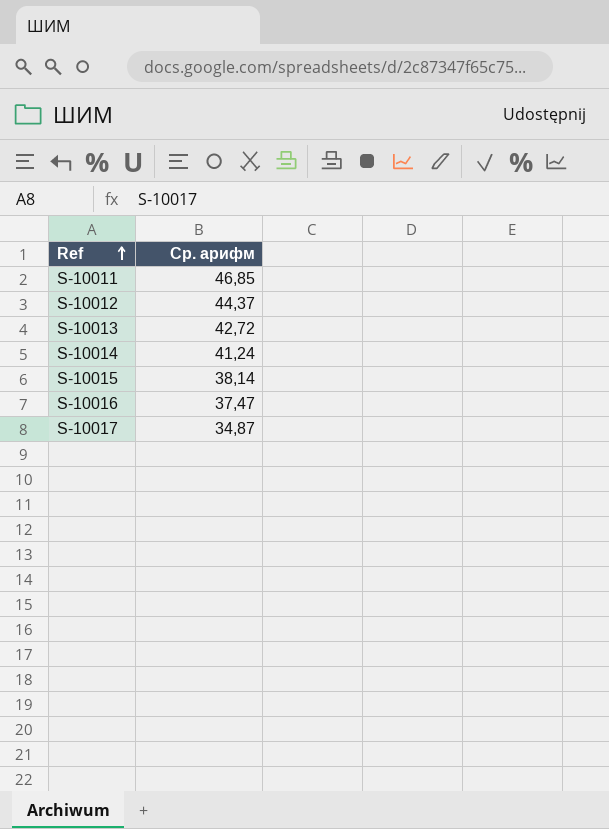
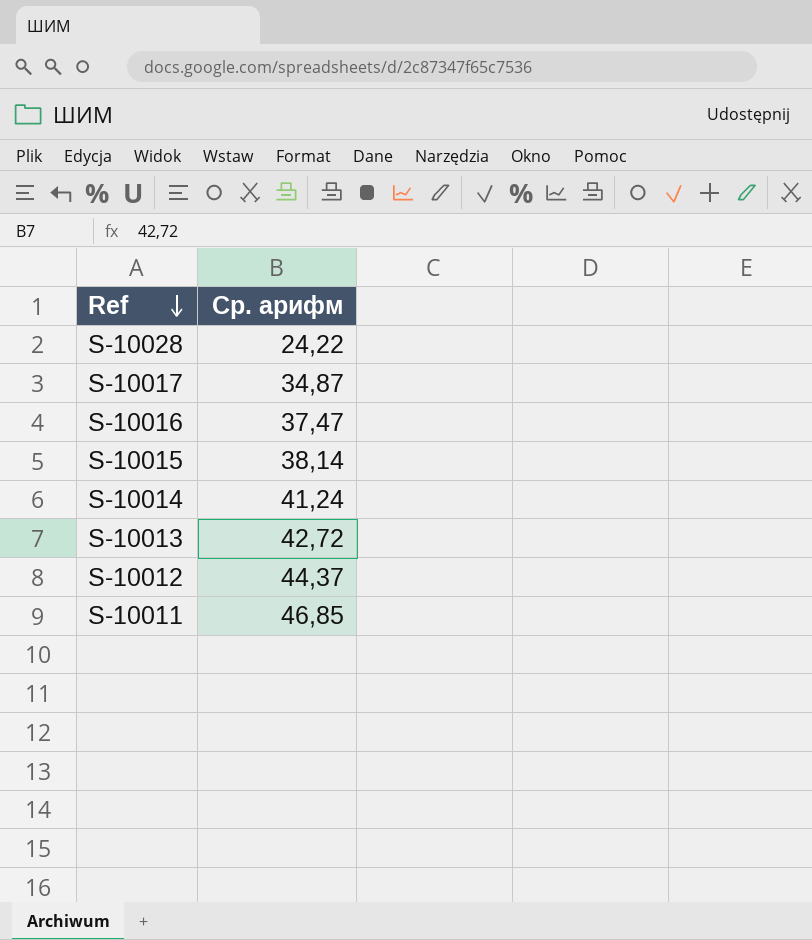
row order: Ref ascending -> Ref descending
row S-10028: none -> 24,22

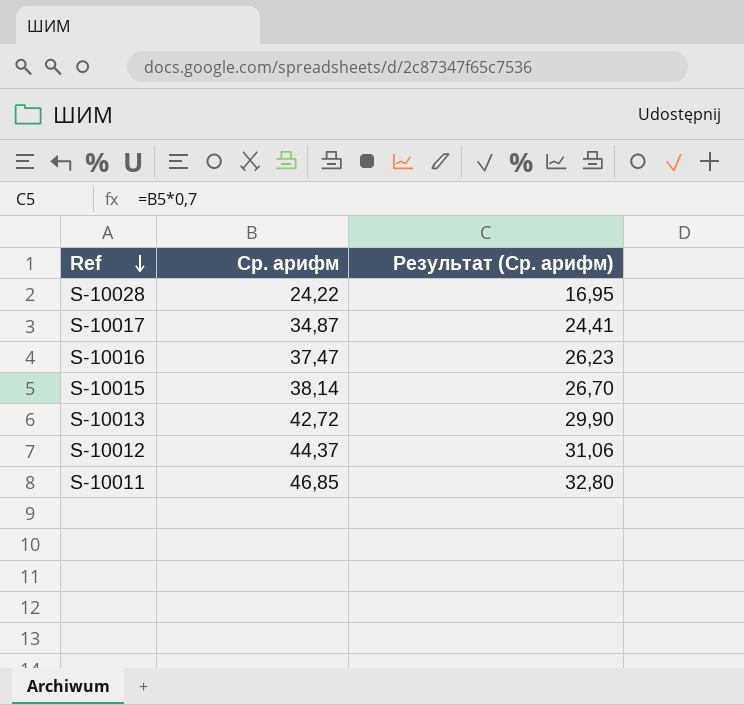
column Результат (Ср. арифм) | formula: none -> [Ср. арифм] * 0,7
row S-10014: 41,24 -> none

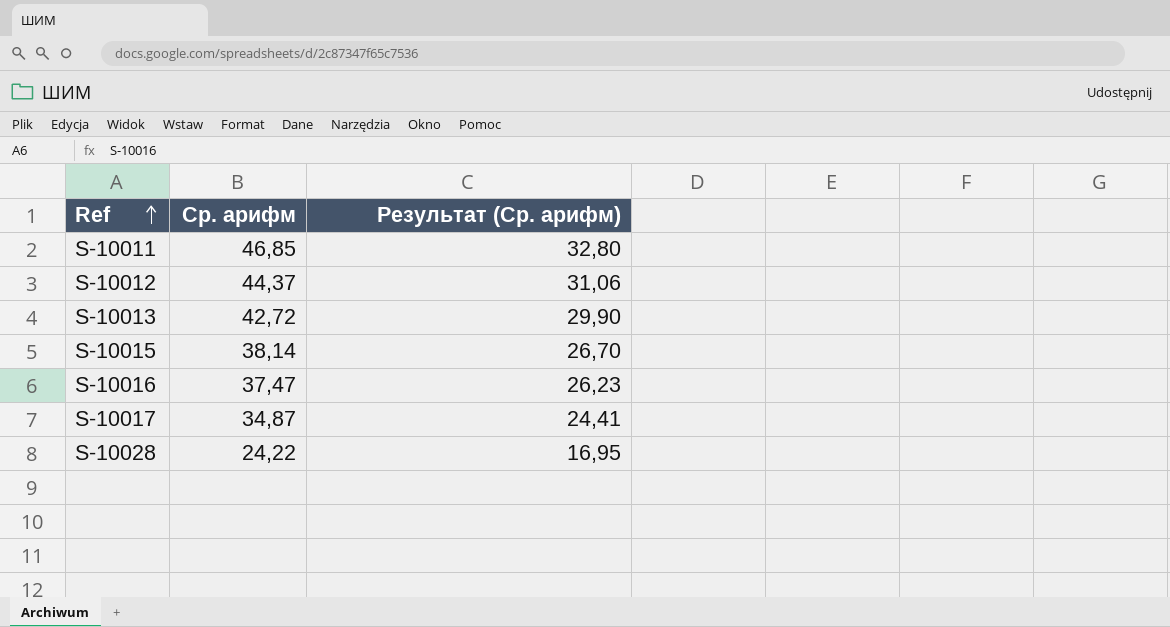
row order: Ref descending -> Ref ascending

